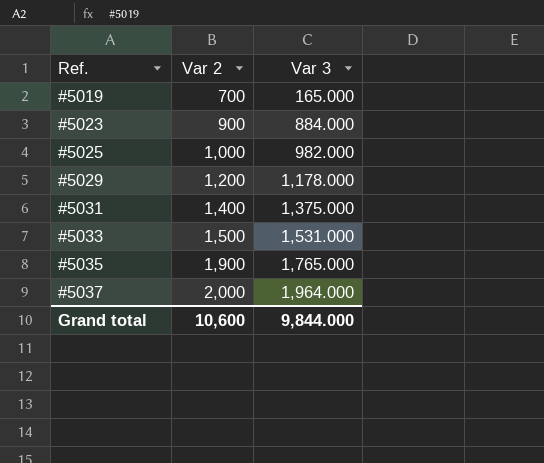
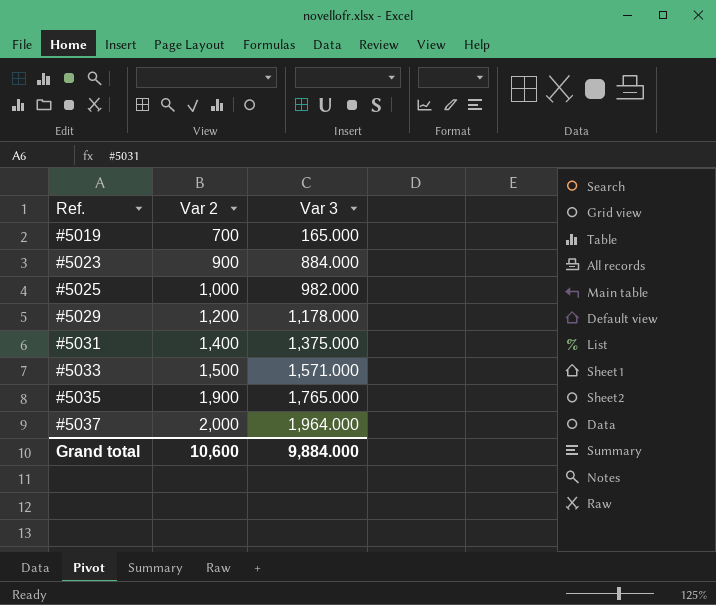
#5033 | Var 3: 1,531.000 -> 1,571.000
Grand total | Var 3: 9,844.000 -> 9,884.000

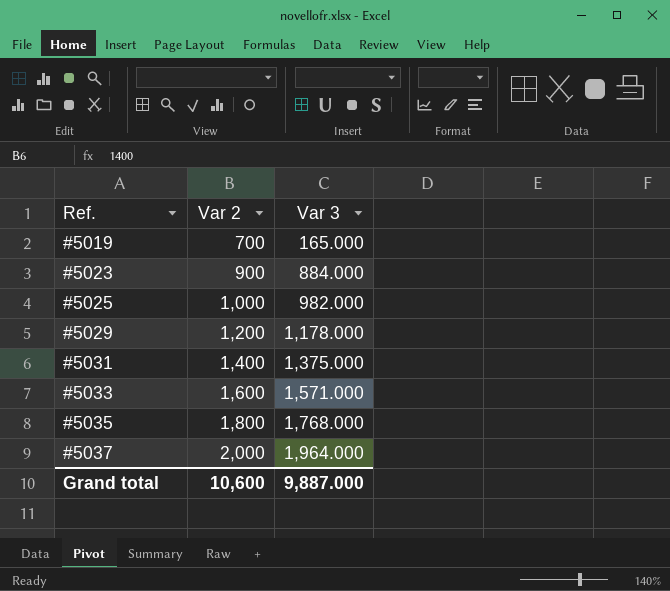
#5033 | Var 2: 1,500 -> 1,600
#5035 | Var 2: 1,900 -> 1,800
#5035 | Var 3: 1,765.000 -> 1,768.000
Grand total | Var 3: 9,884.000 -> 9,887.000

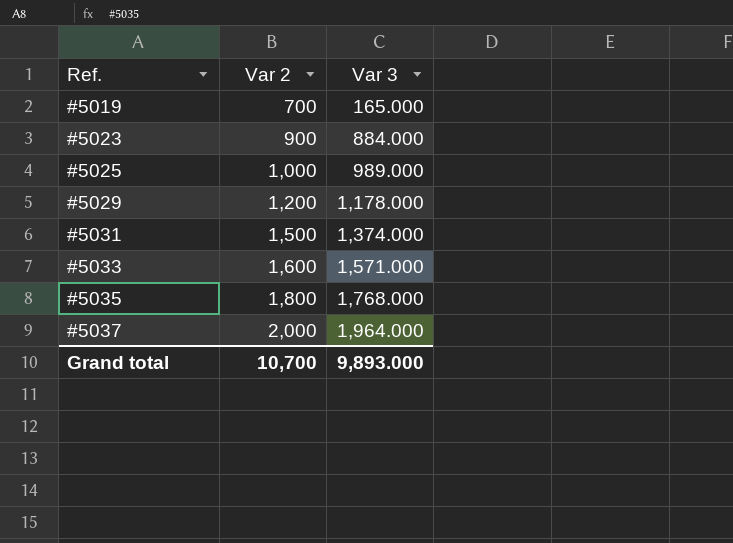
#5025 | Var 3: 982.000 -> 989.000
#5031 | Var 2: 1,400 -> 1,500
#5031 | Var 3: 1,375.000 -> 1,374.000
Grand total | Var 2: 10,600 -> 10,700
Grand total | Var 3: 9,887.000 -> 9,893.000

